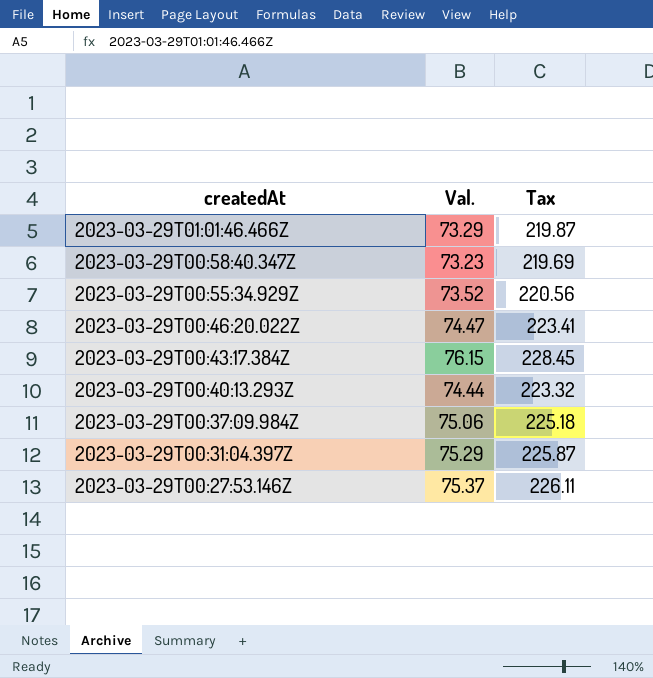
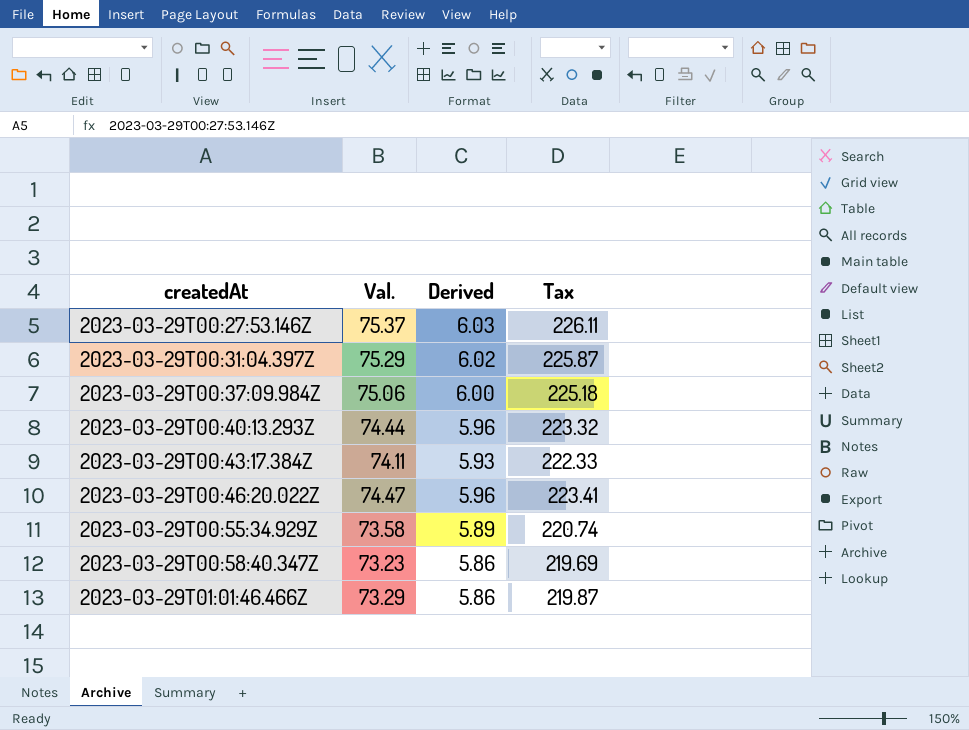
row order: createdAt descending -> createdAt ascending
column Derived | formula: none -> [Val.] * 0.08
2023-03-29T00:43:17.384Z | Val.: 76.15 -> 74.11
2023-03-29T00:43:17.384Z | Tax: 228.45 -> 222.33
2023-03-29T00:55:34.929Z | Val.: 73.52 -> 73.58
2023-03-29T00:55:34.929Z | Tax: 220.56 -> 220.74

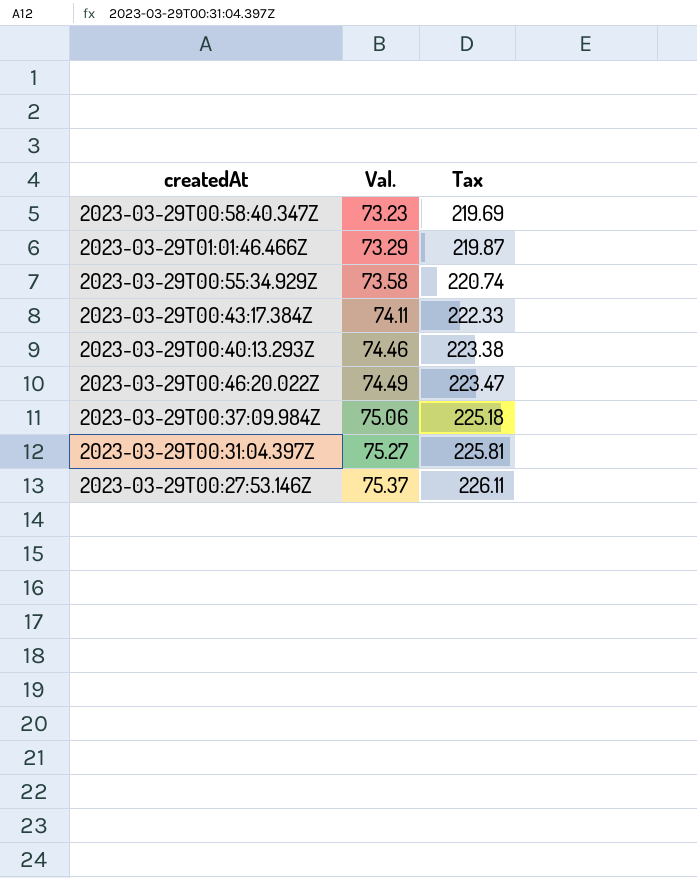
row order: createdAt ascending -> Val. ascending
column Derived | formula: [Val.] * 0.08 -> none
2023-03-29T00:40:13.293Z | Val.: 74.44 -> 74.46
2023-03-29T00:40:13.293Z | Tax: 223.32 -> 223.38
2023-03-29T00:46:20.022Z | Val.: 74.47 -> 74.49
2023-03-29T00:46:20.022Z | Tax: 223.41 -> 223.47
2023-03-29T00:31:04.397Z | Val.: 75.29 -> 75.27
2023-03-29T00:31:04.397Z | Tax: 225.87 -> 225.81

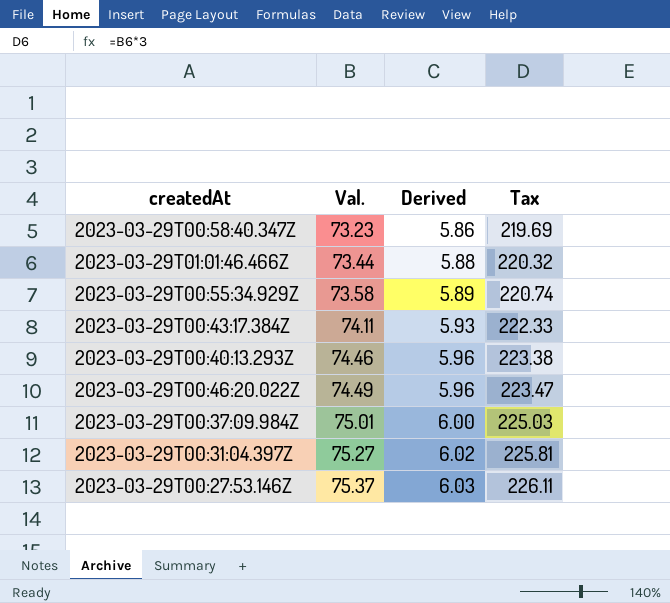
column Derived | formula: none -> [Val.] * 0.08
2023-03-29T01:01:46.466Z | Val.: 73.29 -> 73.44
2023-03-29T01:01:46.466Z | Tax: 219.87 -> 220.32
2023-03-29T00:37:09.984Z | Val.: 75.06 -> 75.01
2023-03-29T00:37:09.984Z | Tax: 225.18 -> 225.03

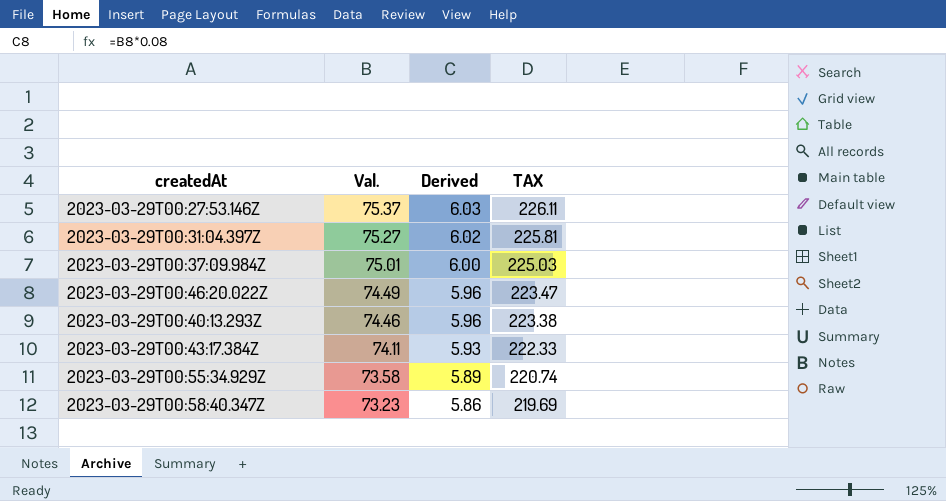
row order: Val. ascending -> Val. descending
column name: Tax -> TAX
row 2023-03-29T01:01:46.466Z: 73.44 | 5.88 | 220.32 -> none

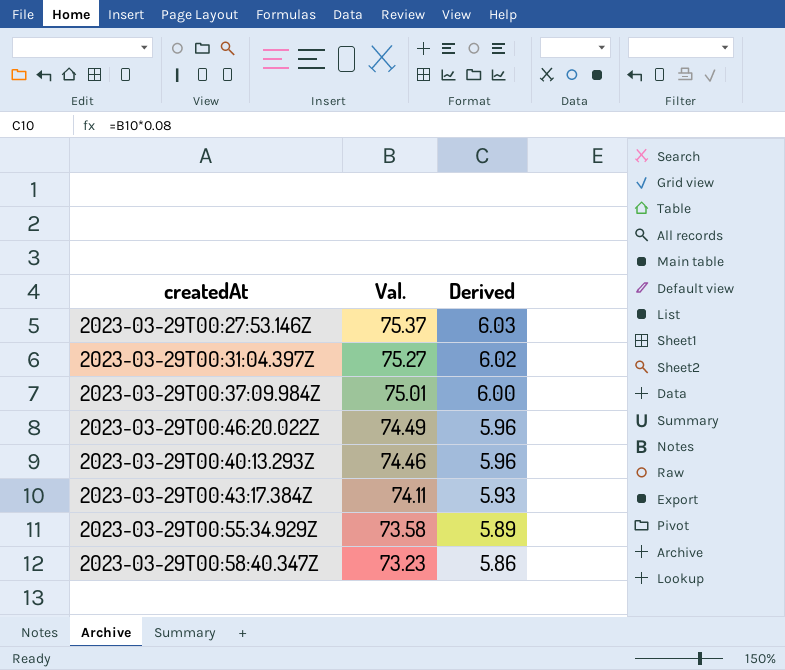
column TAX | formula: [Val.] * 3 -> none

